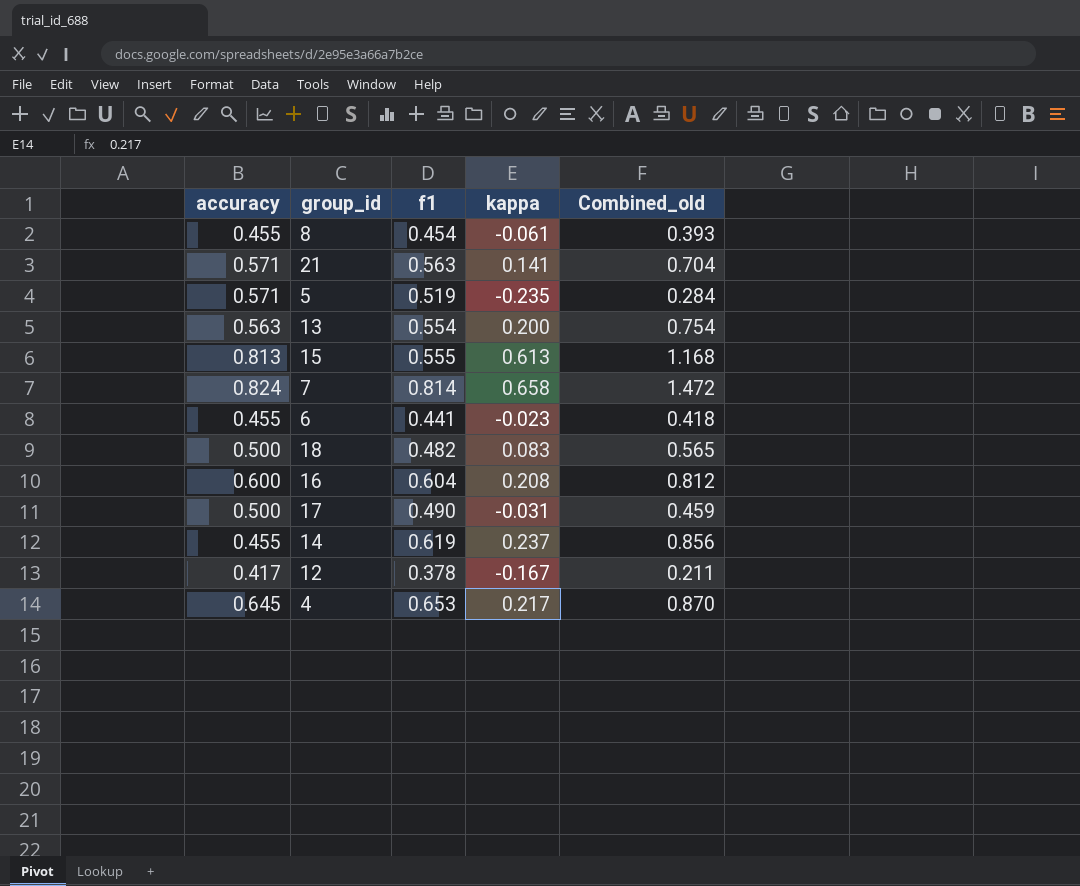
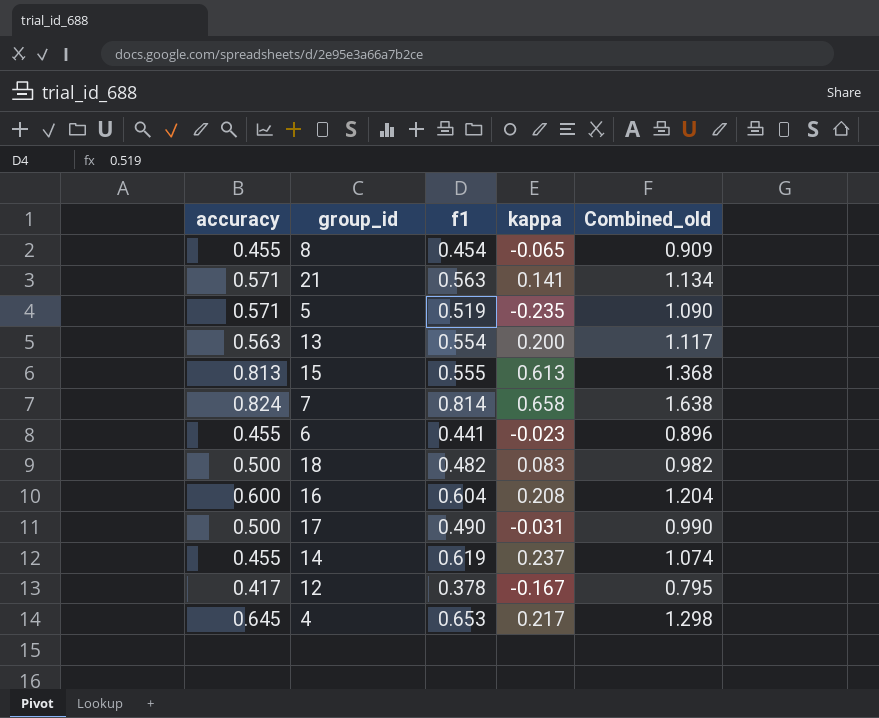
column Combined_old | formula: [f1] + [kappa] -> [accuracy] + [f1]
8 | kappa: -0.061 -> -0.065

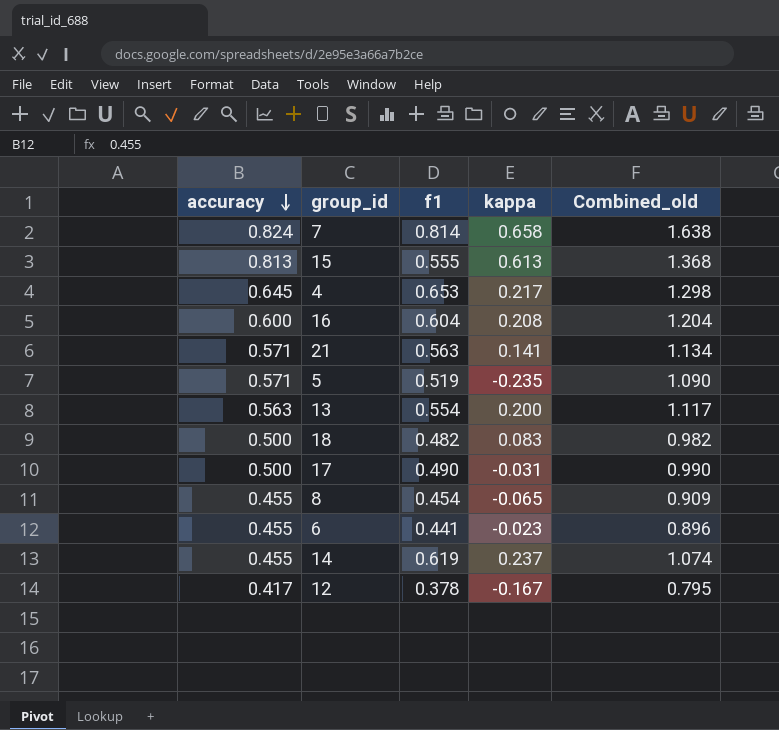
row order: none -> accuracy descending

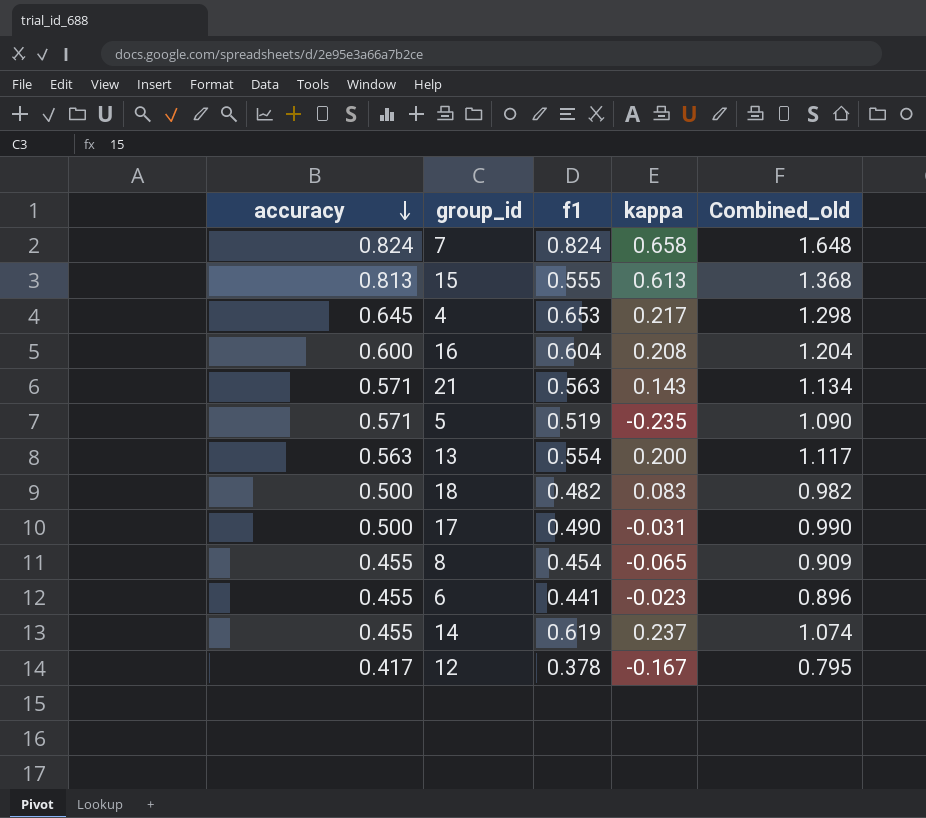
7 | f1: 0.814 -> 0.824
7 | Combined_old: 1.638 -> 1.648
21 | kappa: 0.141 -> 0.143

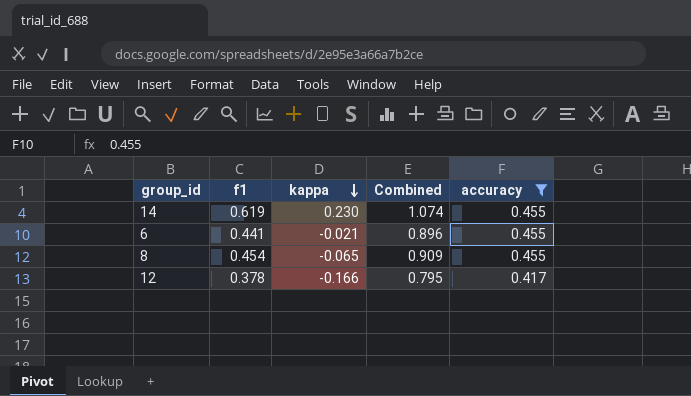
filter: none -> accuracy <= 0.455
row order: accuracy descending -> kappa descending
column name: Combined_old -> Combined
column accuracy | position: 1 -> 5
14 | kappa: 0.237 -> 0.230
6 | kappa: -0.023 -> -0.021
12 | kappa: -0.167 -> -0.166

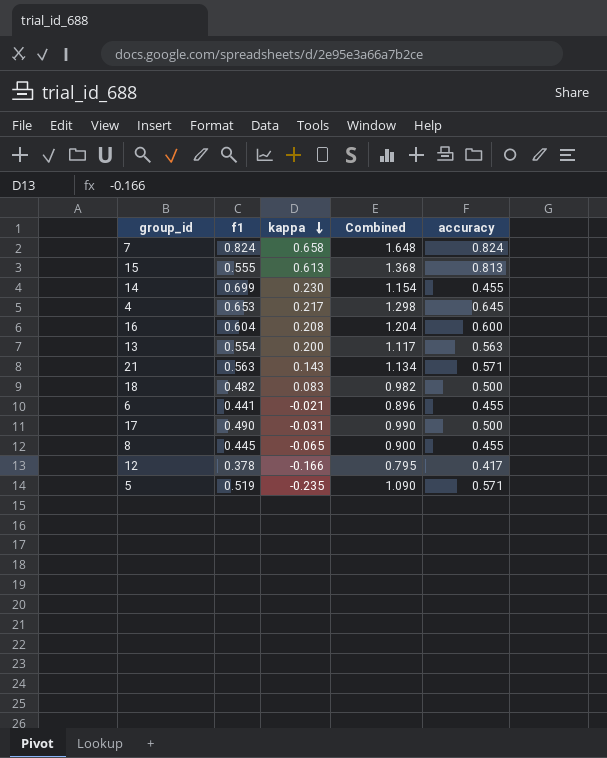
filter: accuracy <= 0.455 -> none
14 | f1: 0.619 -> 0.699
14 | Combined: 1.074 -> 1.154
8 | f1: 0.454 -> 0.445
8 | Combined: 0.909 -> 0.900

